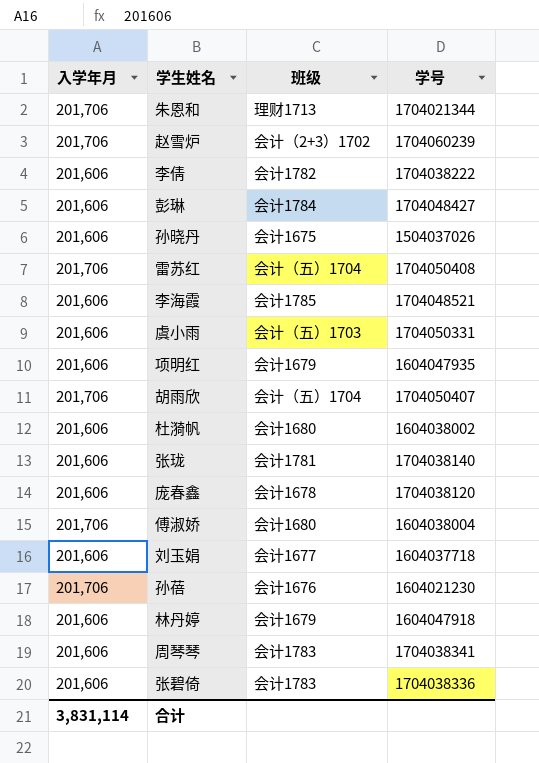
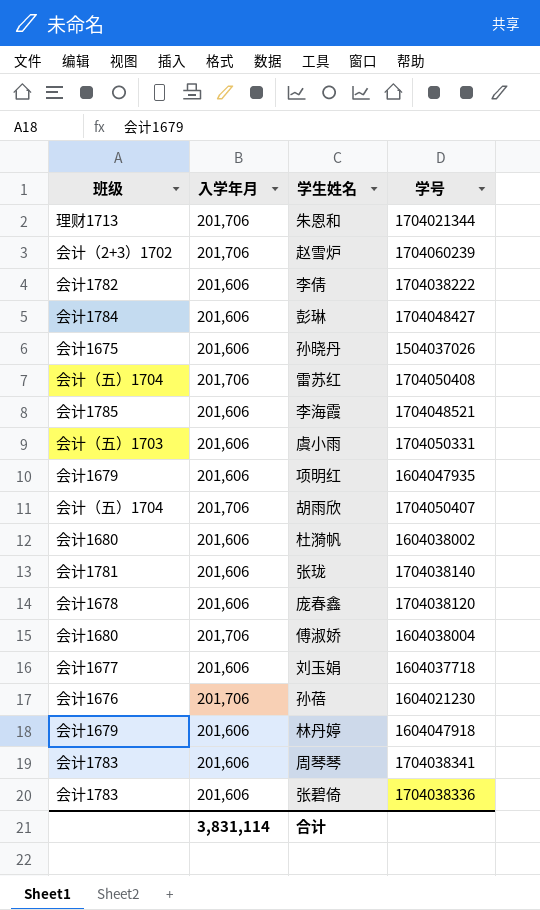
column 班级 | position: 3 -> 1

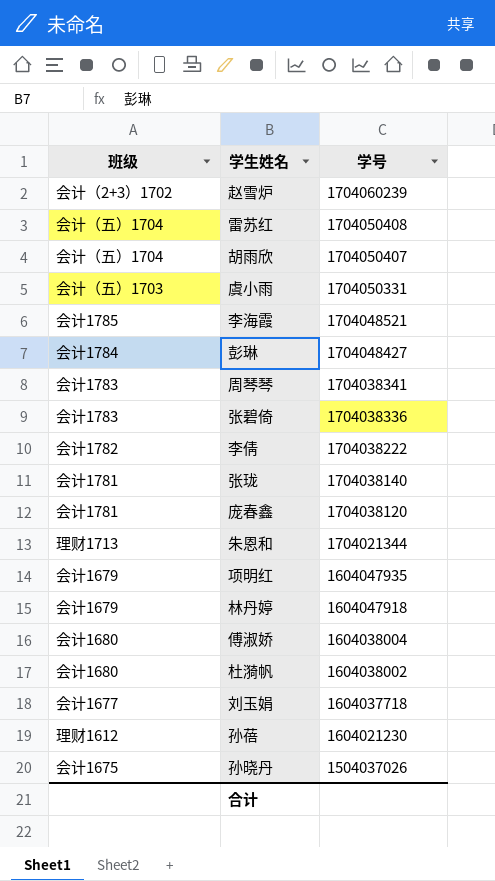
row order: none -> 学号 descending
column 入学年月 | position: 2 -> none
庞春鑫 | 班级: 会计1678 -> 会计1781
孙蓓 | 班级: 会计1676 -> 理财1612

